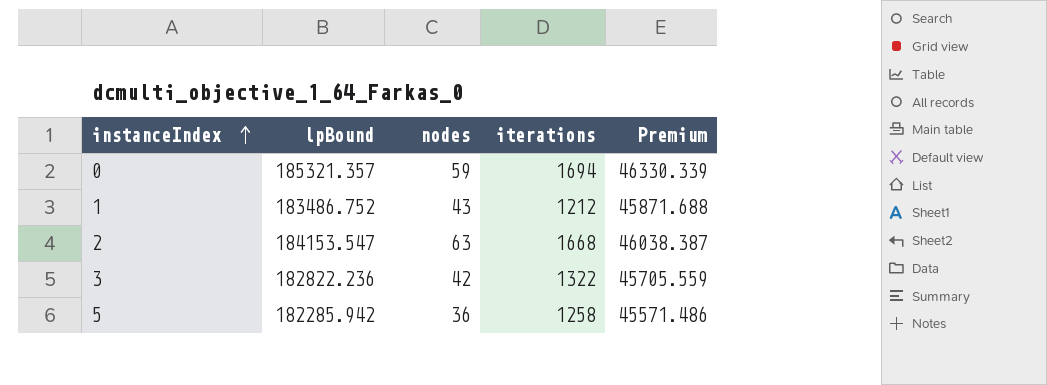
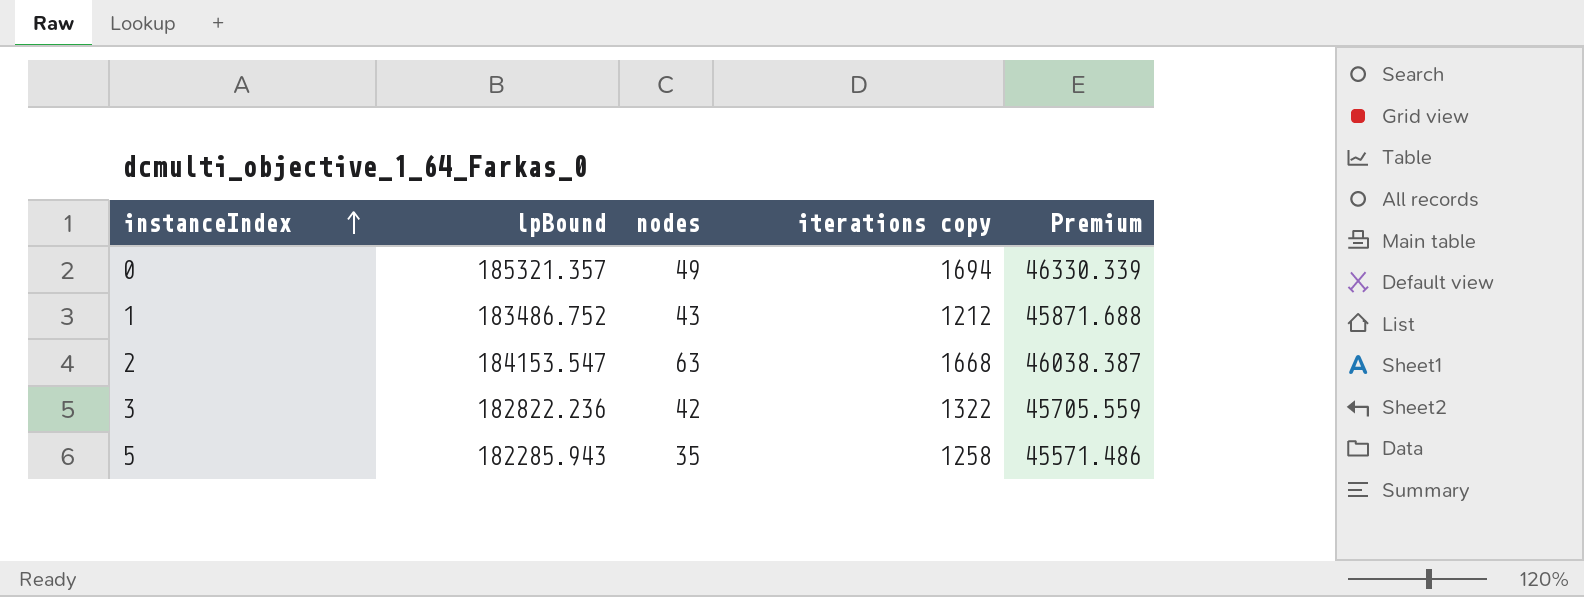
column name: iterations -> iterations copy
0 | nodes: 59 -> 49
5 | lpBound: 182285.942 -> 182285.943
5 | nodes: 36 -> 35

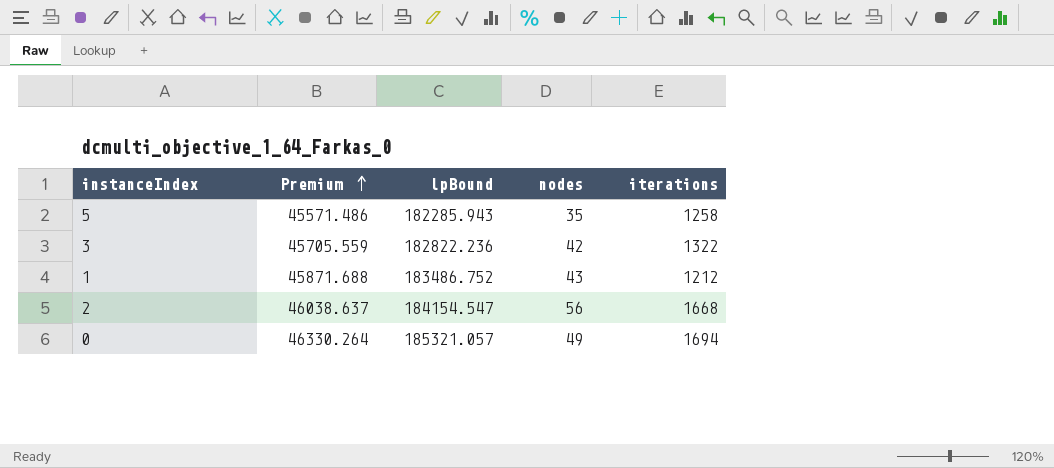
row order: instanceIndex ascending -> Premium ascending
column Premium | position: 5 -> 2
column name: iterations copy -> iterations
2 | Premium: 46038.387 -> 46038.637
2 | lpBound: 184153.547 -> 184154.547
2 | nodes: 63 -> 56
0 | Premium: 46330.339 -> 46330.264
0 | lpBound: 185321.357 -> 185321.057

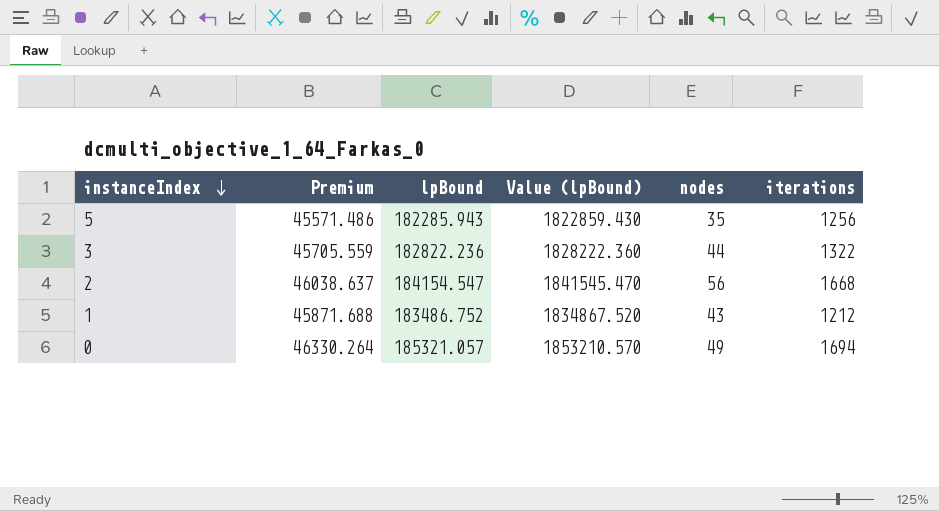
row order: Premium ascending -> instanceIndex descending
column Value (lpBound) | formula: none -> [lpBound] * 10
5 | iterations: 1258 -> 1256
3 | nodes: 42 -> 44

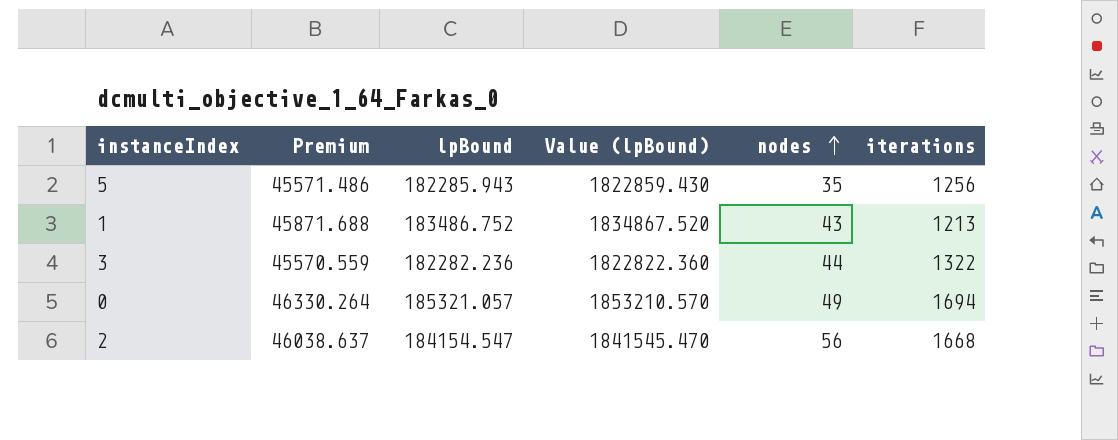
row order: instanceIndex descending -> nodes ascending
1 | iterations: 1212 -> 1213
3 | Premium: 45705.559 -> 45570.559
3 | lpBound: 182822.236 -> 182282.236
3 | Value (lpBound): 1828222.360 -> 1822822.360

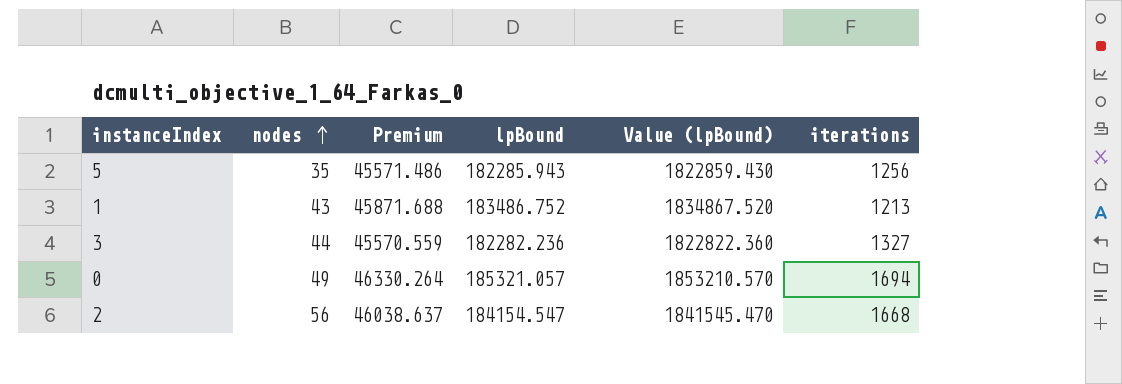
column nodes | position: 5 -> 2
3 | iterations: 1322 -> 1327

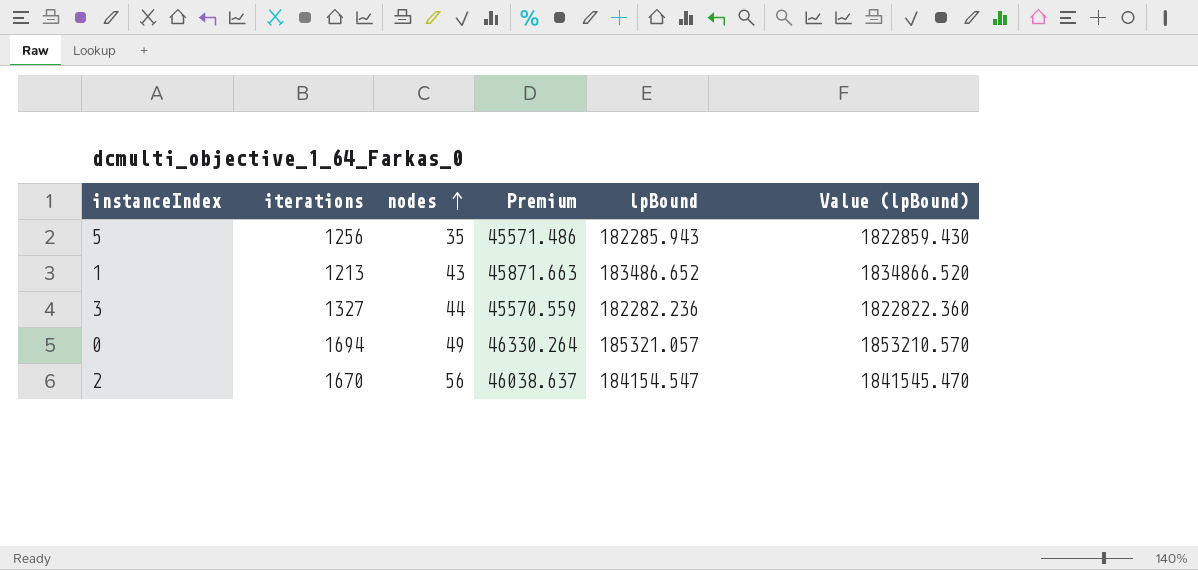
column iterations | position: 6 -> 2
1 | Premium: 45871.688 -> 45871.663
1 | lpBound: 183486.752 -> 183486.652
1 | Value (lpBound): 1834867.520 -> 1834866.520
2 | iterations: 1668 -> 1670

